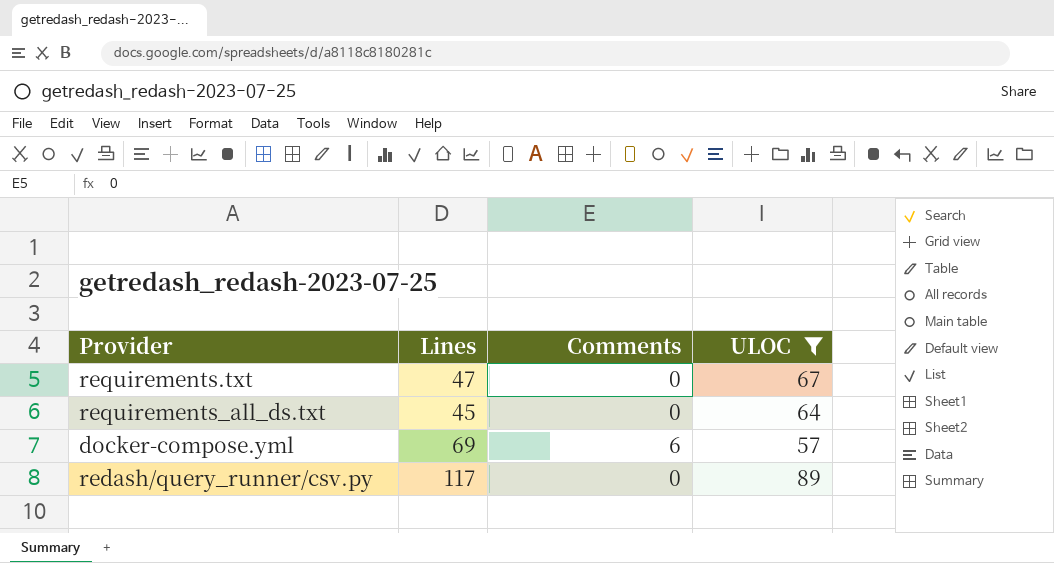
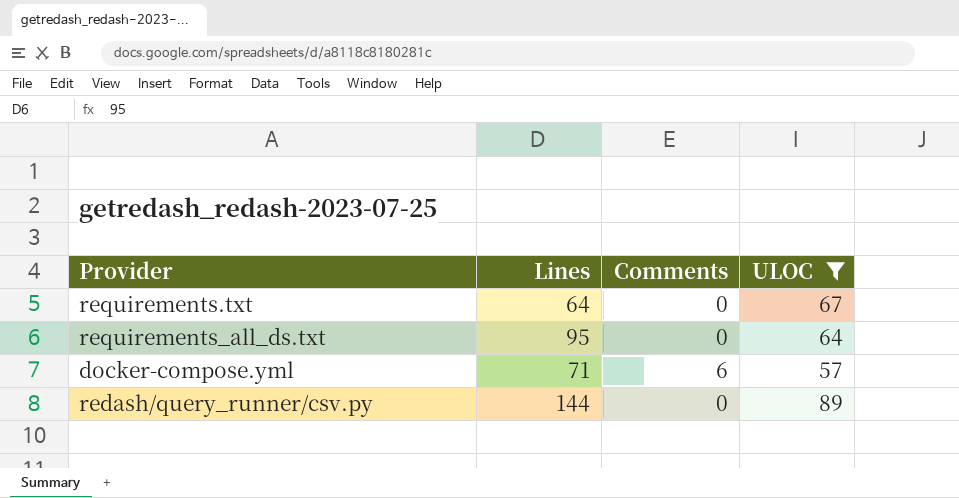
requirements.txt | Lines: 47 -> 64
requirements_all_ds.txt | Lines: 45 -> 95
docker-compose.yml | Lines: 69 -> 71
redash/query_runner/csv.py | Lines: 117 -> 144

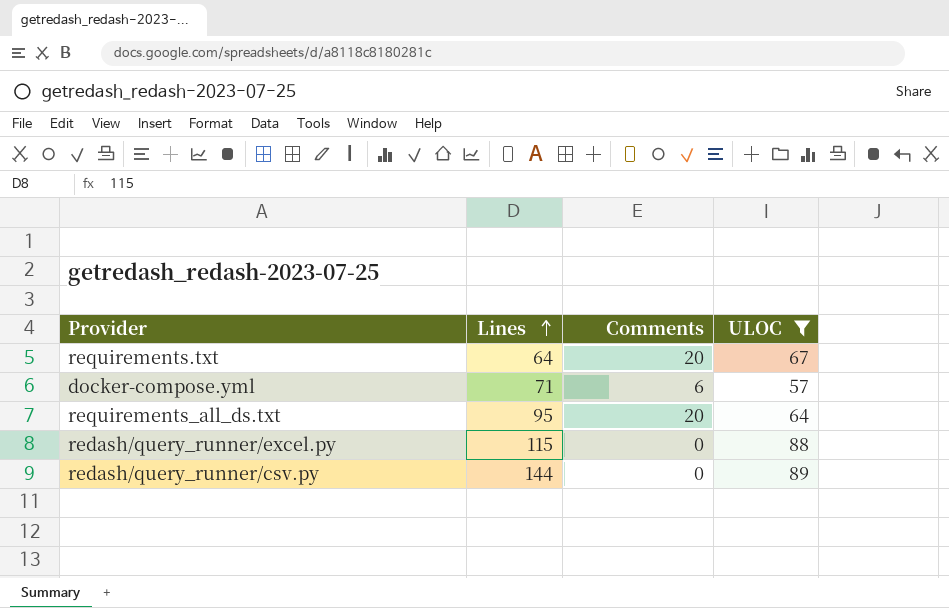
row order: none -> Lines ascending
requirements.txt | Comments: 0 -> 20
requirements_all_ds.txt | Comments: 0 -> 20
row redash/query_runner/excel.py: none -> 115 | 0 | 88

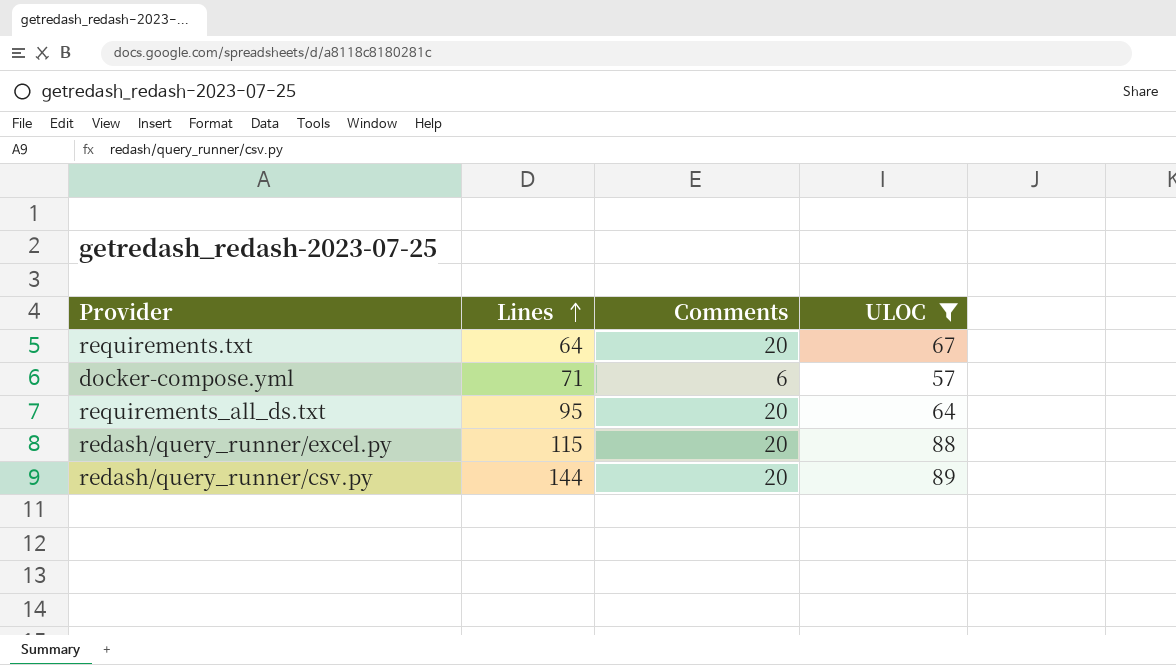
redash/query_runner/excel.py | Comments: 0 -> 20
redash/query_runner/csv.py | Comments: 0 -> 20

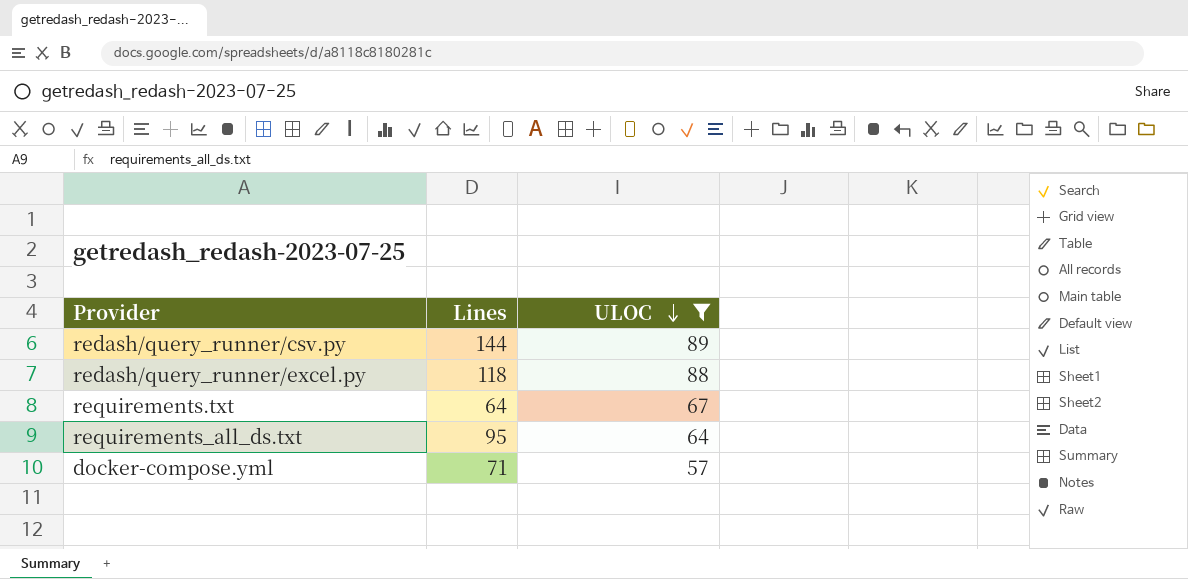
row order: Lines ascending -> ULOC descending
column Comments | position: 3 -> none
redash/query_runner/excel.py | Lines: 115 -> 118

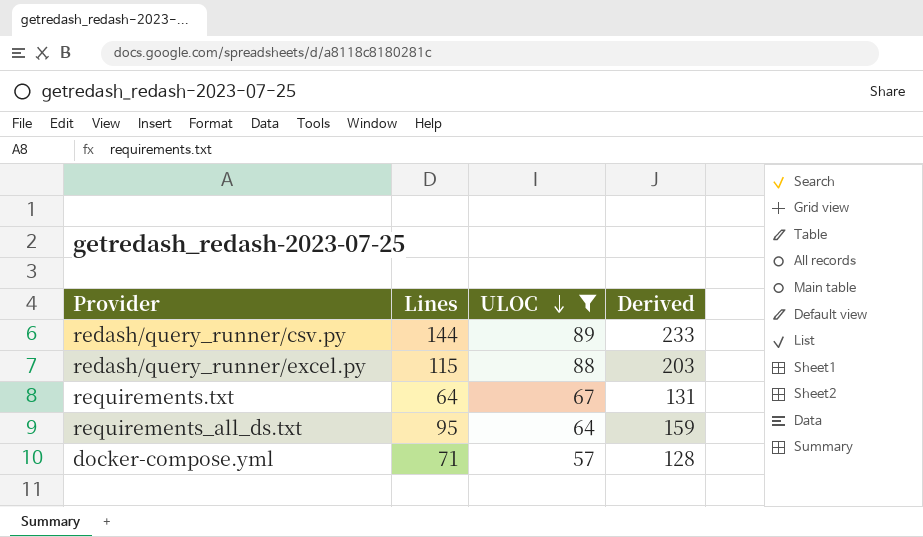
column Derived | formula: none -> [Lines] + [ULOC]
redash/query_runner/excel.py | Lines: 118 -> 115

